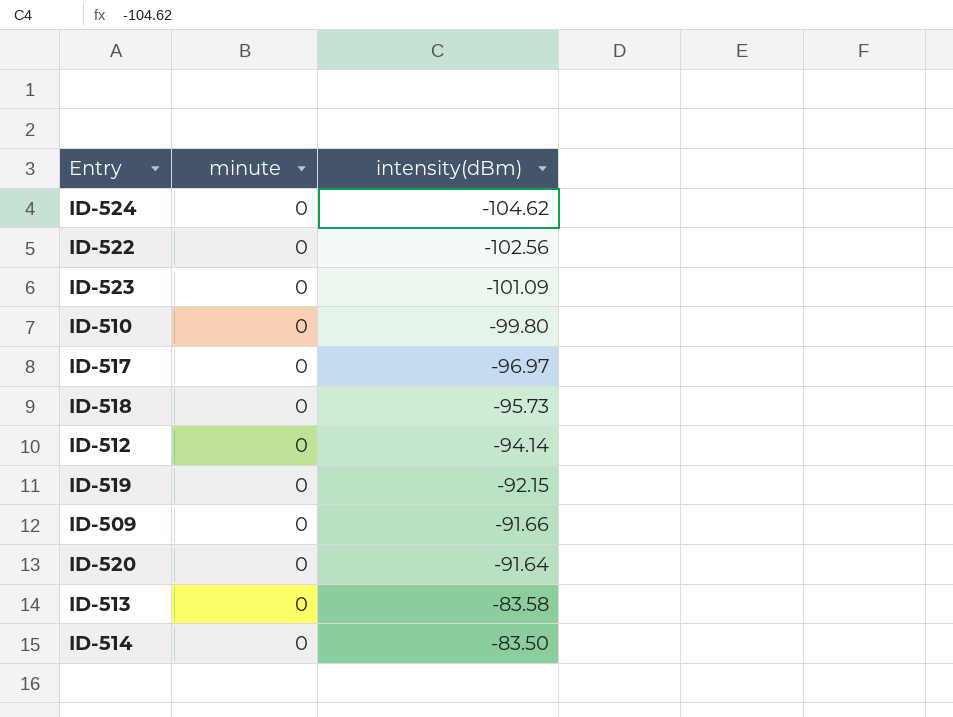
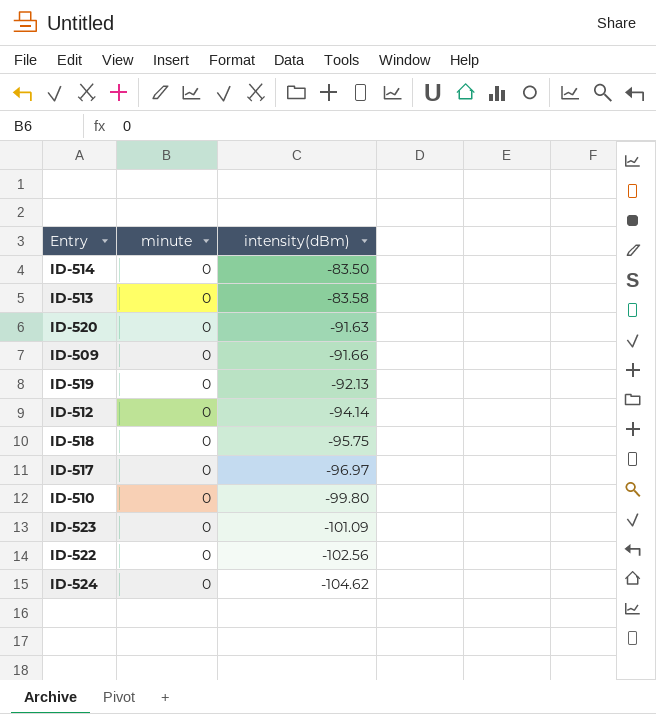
row order: intensity(dBm) ascending -> intensity(dBm) descending
ID-520 | intensity(dBm): -91.64 -> -91.63
ID-519 | intensity(dBm): -92.15 -> -92.13
ID-518 | intensity(dBm): -95.73 -> -95.75

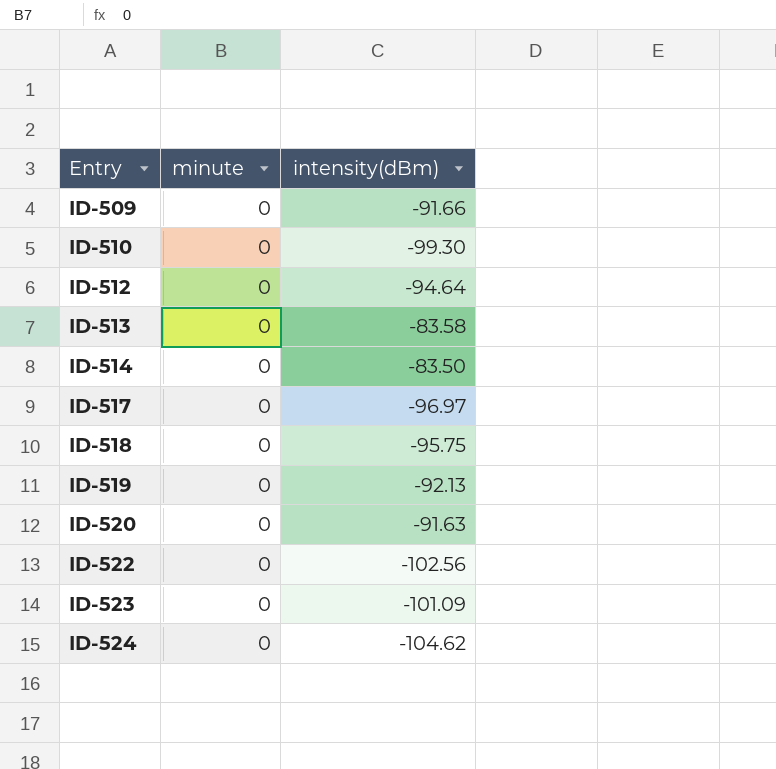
row order: intensity(dBm) descending -> Entry ascending
ID-510 | intensity(dBm): -99.80 -> -99.30
ID-512 | intensity(dBm): -94.14 -> -94.64

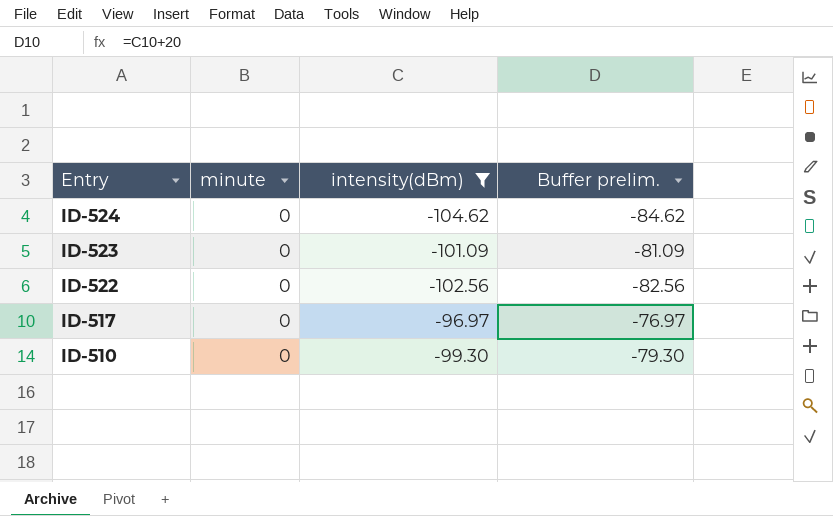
filter: none -> intensity(dBm) <= -96.97
row order: Entry ascending -> Entry descending
column Buffer prelim. | formula: none -> [intensity(dBm)] + 20

